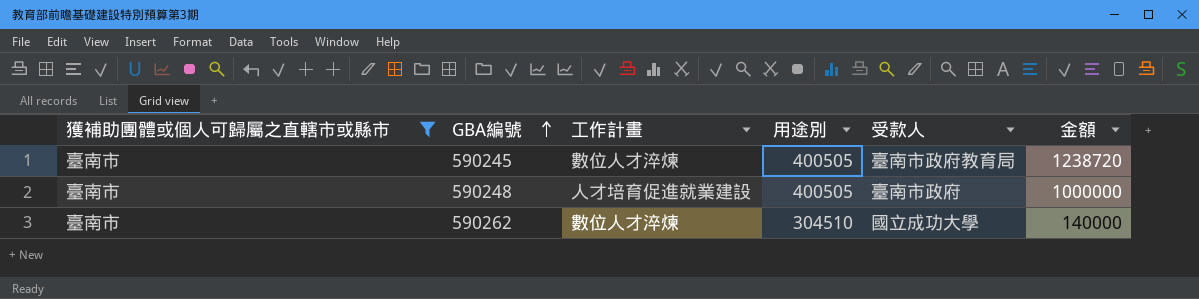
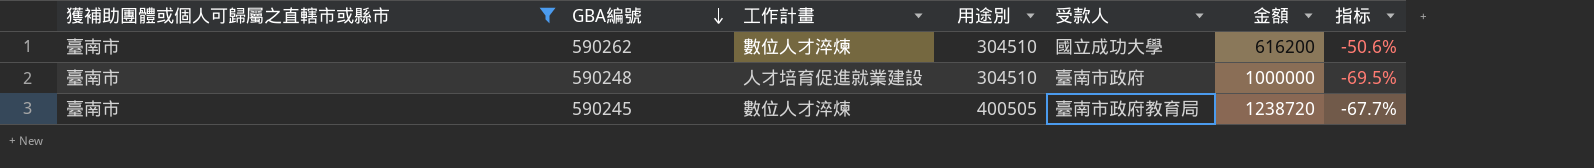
row order: GBA編號 ascending -> GBA編號 descending
column 指标 | formula: none -> ([用途別] - [金額]) / [金額]
590262 | 金額: 140000 -> 616200
590248 | 用途別: 400505 -> 304510

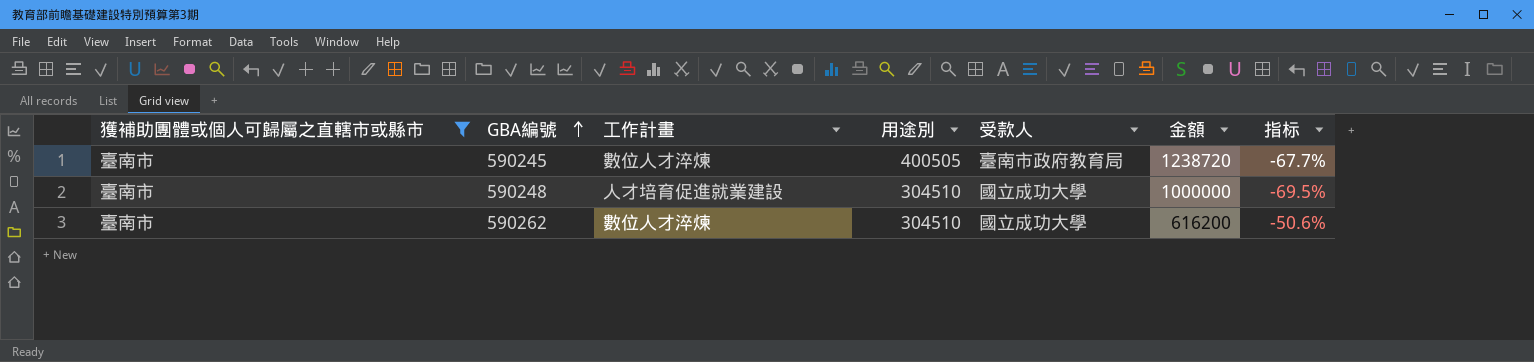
row order: GBA編號 descending -> GBA編號 ascending
590248 | 受款人: 臺南市政府 -> 國立成功大學

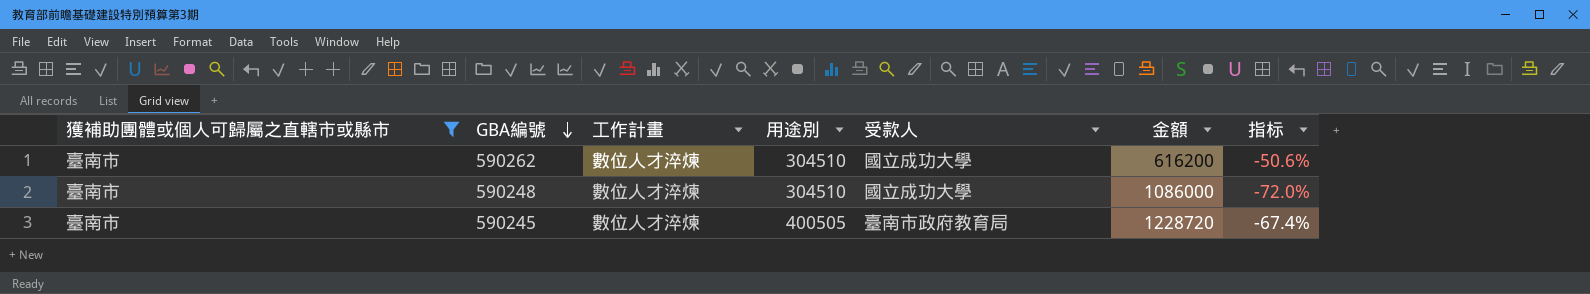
row order: GBA編號 ascending -> GBA編號 descending
590248 | 工作計畫: 人才培育促進就業建設 -> 數位人才淬煉
590248 | 金額: 1000000 -> 1086000
590248 | 指标: -69.5% -> -72.0%
590245 | 金額: 1238720 -> 1228720
590245 | 指标: -67.7% -> -67.4%

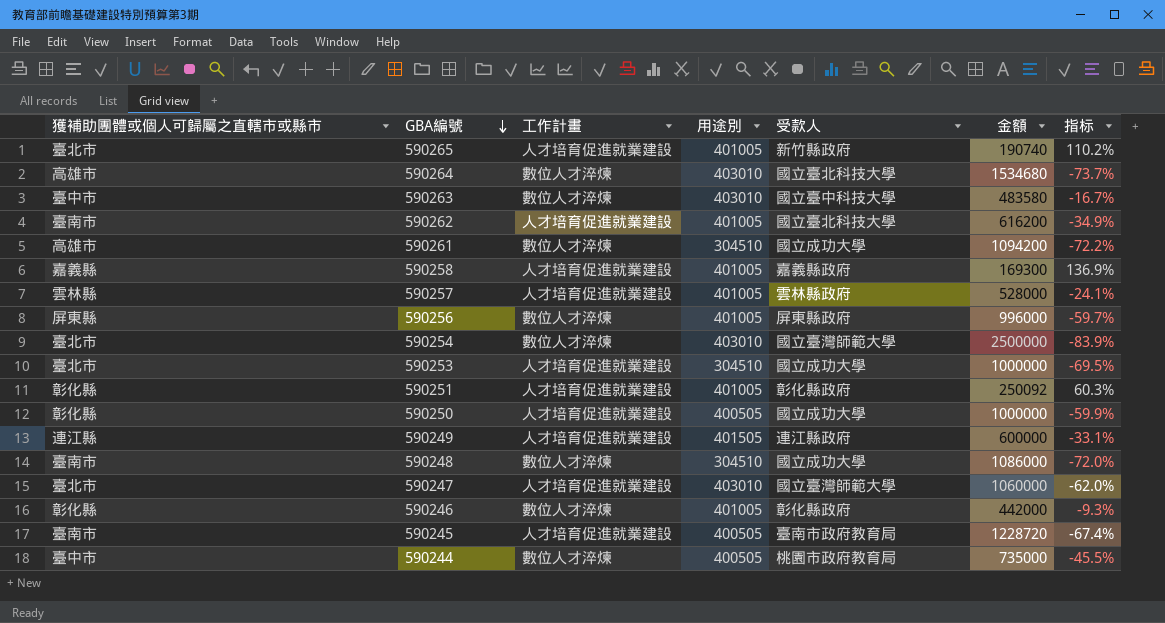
filter: 獲補助團體或個人可歸屬之直轄市或縣市 = 臺南市 -> none
590262 | 工作計畫: 數位人才淬煉 -> 人才培育促進就業建設
590262 | 用途別: 304510 -> 401005
590262 | 受款人: 國立成功大學 -> 國立臺北科技大學
590262 | 指标: -50.6% -> -34.9%
590245 | 工作計畫: 數位人才淬煉 -> 人才培育促進就業建設

